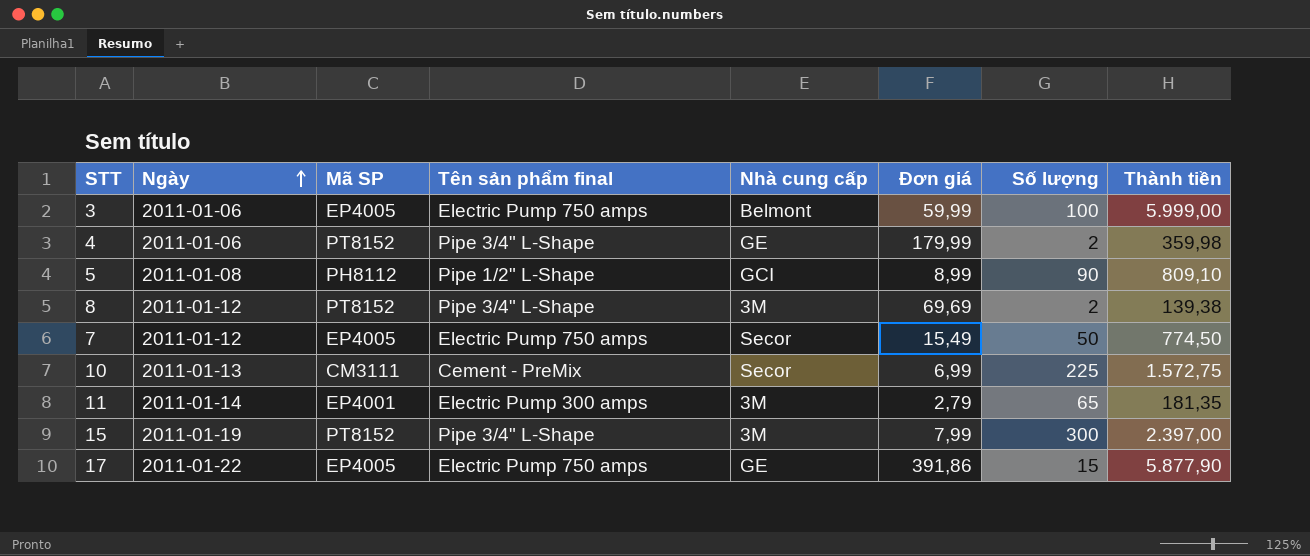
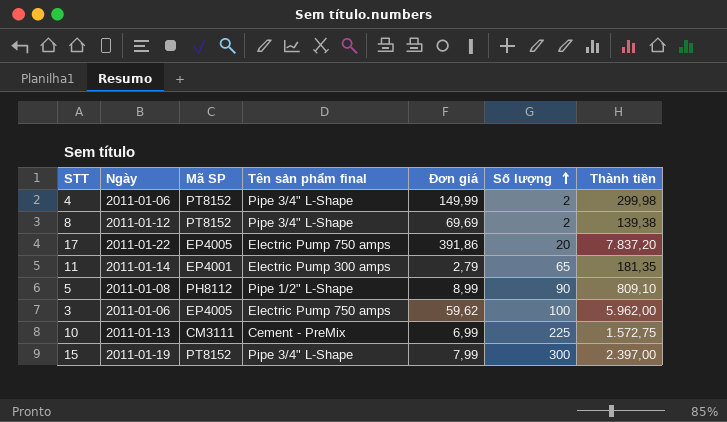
row order: Ngày ascending -> Số lượng ascending
column Nhà cung cấp | position: 5 -> none
row 7: 2011-01-12 | EP4005 | Electric Pump 750 amps | Secor | 15,49 | 50 | 774,50 -> none
4 | Đơn giá: 179,99 -> 149,99
4 | Thành tiền: 359,98 -> 299,98
17 | Số lượng: 15 -> 20
17 | Thành tiền: 5.877,90 -> 7.837,20
3 | Đơn giá: 59,99 -> 59,62
3 | Thành tiền: 5.999,00 -> 5.962,00

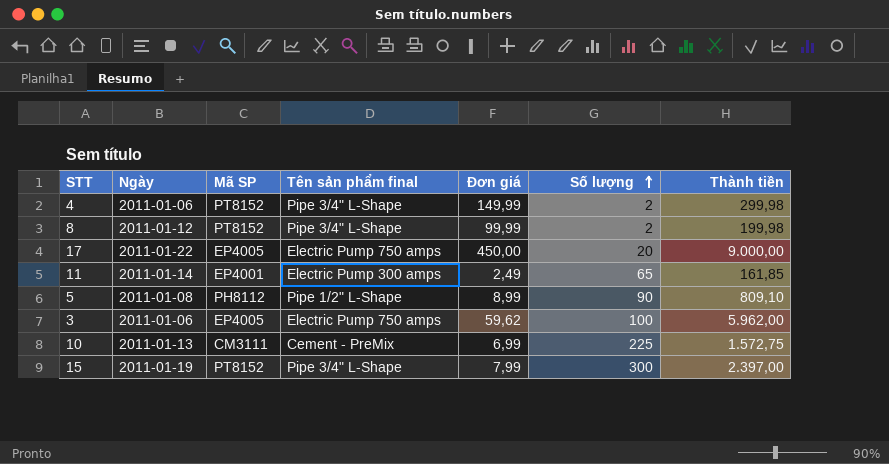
8 | Đơn giá: 69,69 -> 99,99
8 | Thành tiền: 139,38 -> 199,98
17 | Đơn giá: 391,86 -> 450,00
17 | Thành tiền: 7.837,20 -> 9.000,00
11 | Đơn giá: 2,79 -> 2,49
11 | Thành tiền: 181,35 -> 161,85

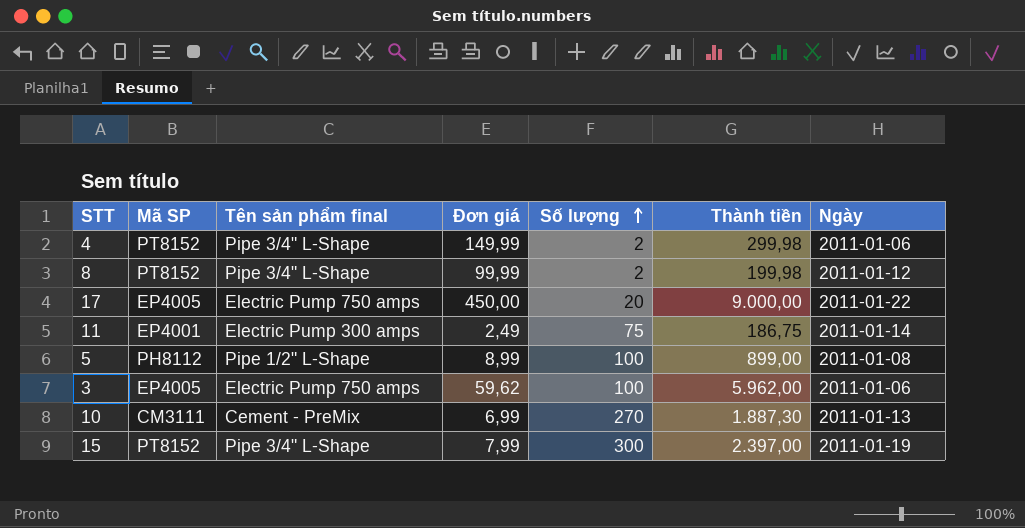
column Ngày | position: 2 -> 7
11 | Số lượng: 65 -> 75
11 | Thành tiền: 161,85 -> 186,75
5 | Số lượng: 90 -> 100
5 | Thành tiền: 809,10 -> 899,00
10 | Số lượng: 225 -> 270
10 | Thành tiền: 1.572,75 -> 1.887,30

